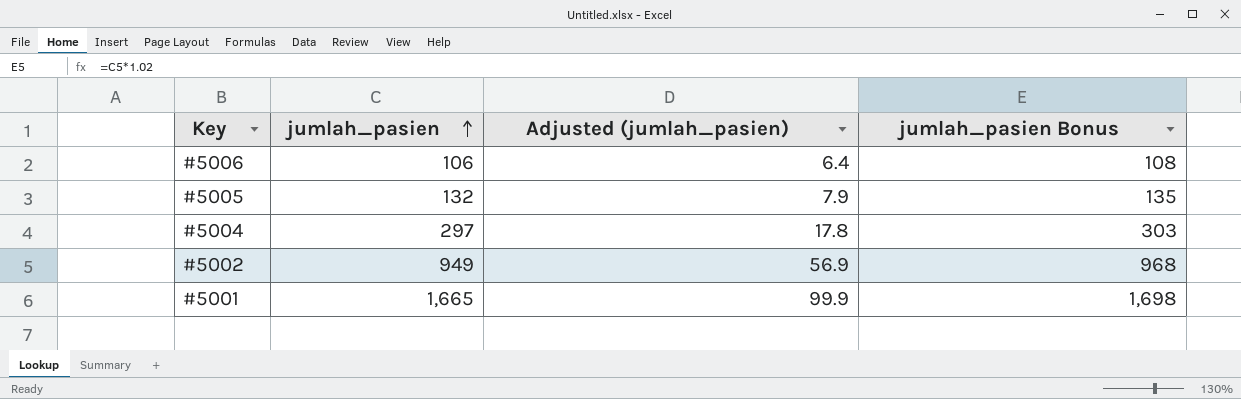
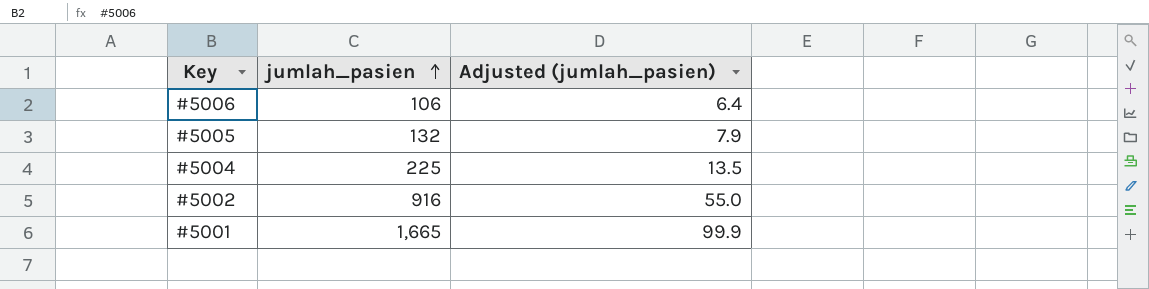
column jumlah_pasien Bonus | formula: [jumlah_pasien] * 1.02 -> none
#5004 | jumlah_pasien: 297 -> 225
#5004 | Adjusted (jumlah_pasien): 17.8 -> 13.5
#5002 | jumlah_pasien: 949 -> 916
#5002 | Adjusted (jumlah_pasien): 56.9 -> 55.0

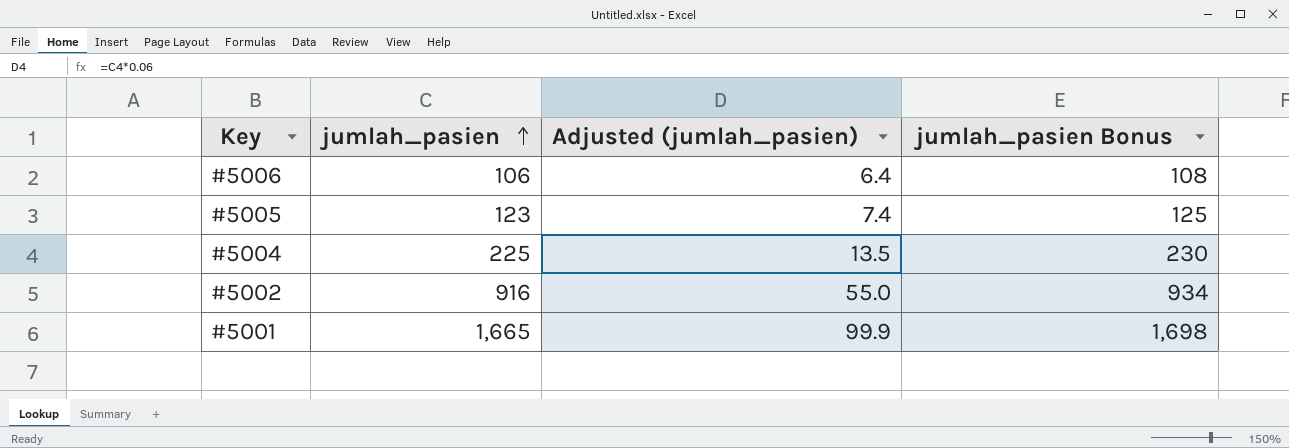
column jumlah_pasien Bonus | formula: none -> [jumlah_pasien] * 1.02
#5005 | jumlah_pasien: 132 -> 123
#5005 | Adjusted (jumlah_pasien): 7.9 -> 7.4

